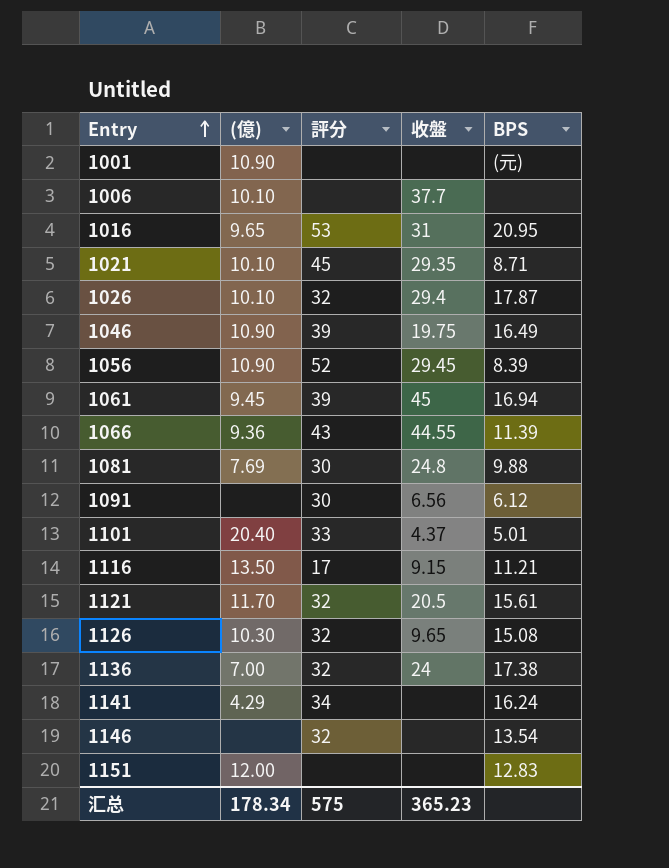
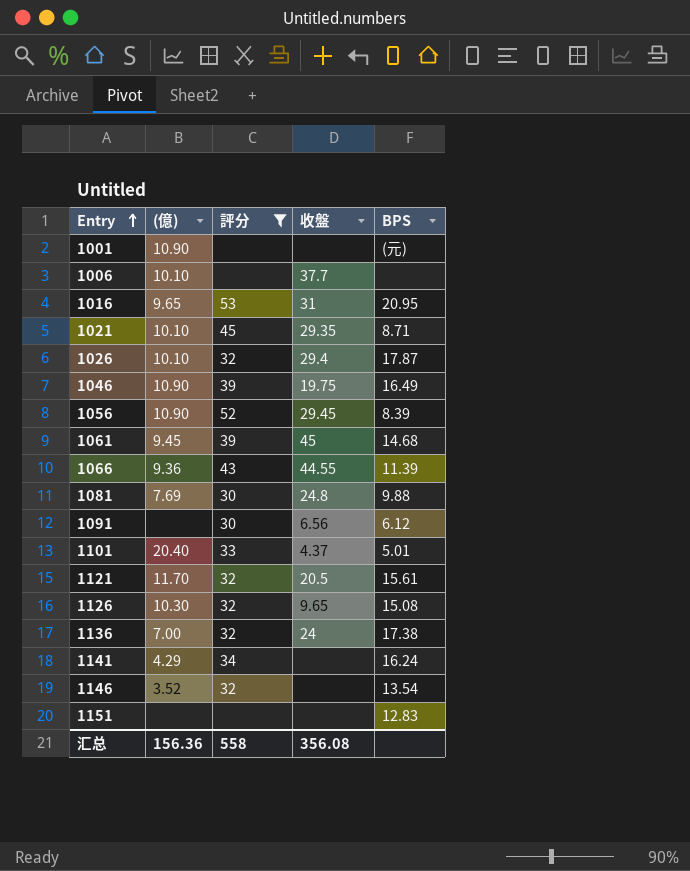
filter: none -> 評分 != 17
1061 | BPS: 16.94 -> 14.68
1146 | (億): none -> 3.52
1151 | (億): 12.00 -> none
汇总 | (億): 178.34 -> 156.36
汇总 | 評分: 575 -> 558
汇总 | 收盤: 365.23 -> 356.08

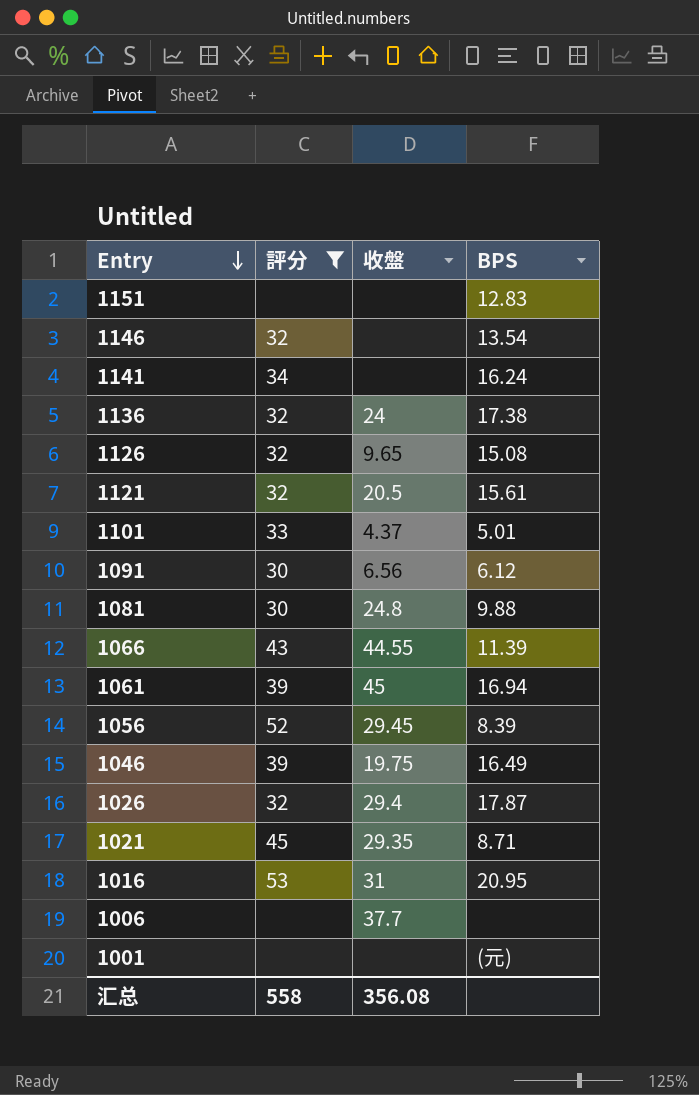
row order: Entry ascending -> Entry descending
column (億) | position: 2 -> none
1061 | BPS: 14.68 -> 16.94

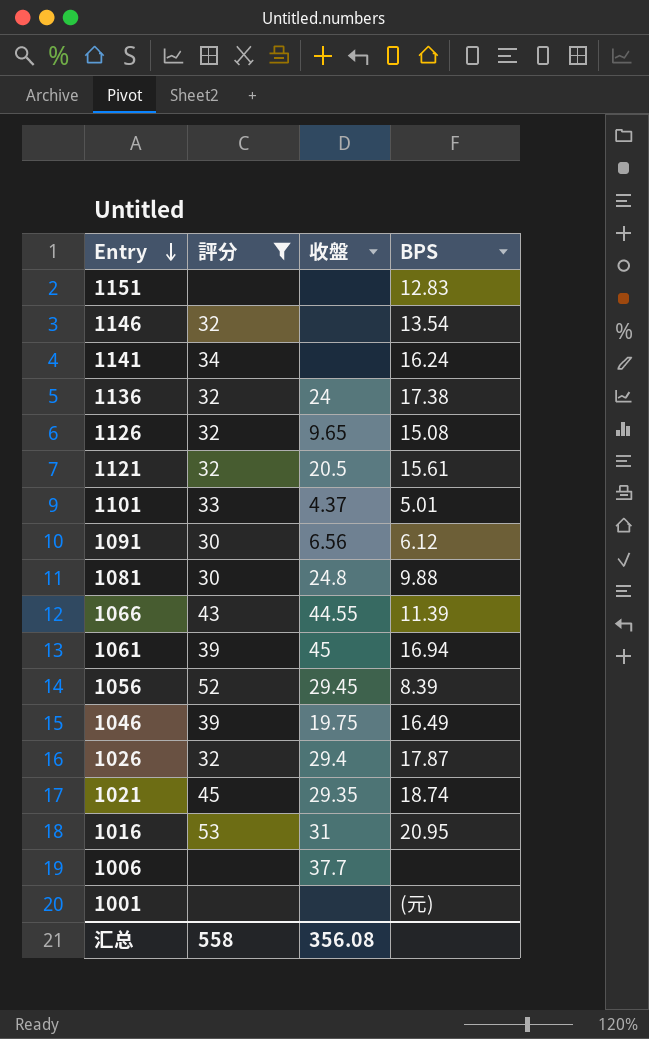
1021 | BPS: 8.71 -> 18.74

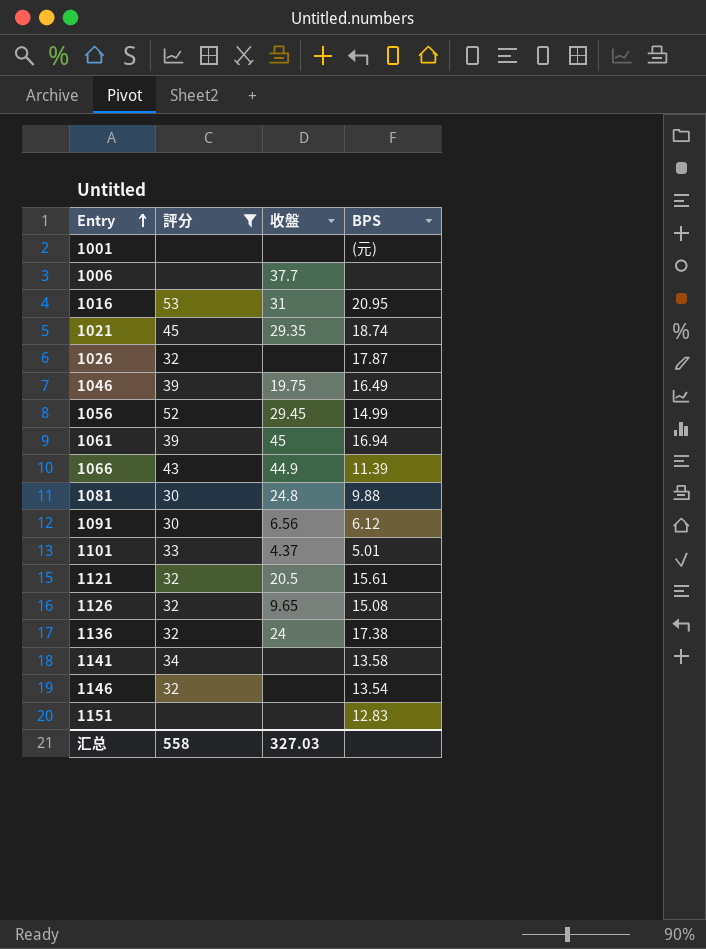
row order: Entry descending -> Entry ascending
1026 | 收盤: 29.4 -> none
1056 | BPS: 8.39 -> 14.99
1066 | 收盤: 44.55 -> 44.9
1141 | BPS: 16.24 -> 13.58
汇总 | 收盤: 356.08 -> 327.03

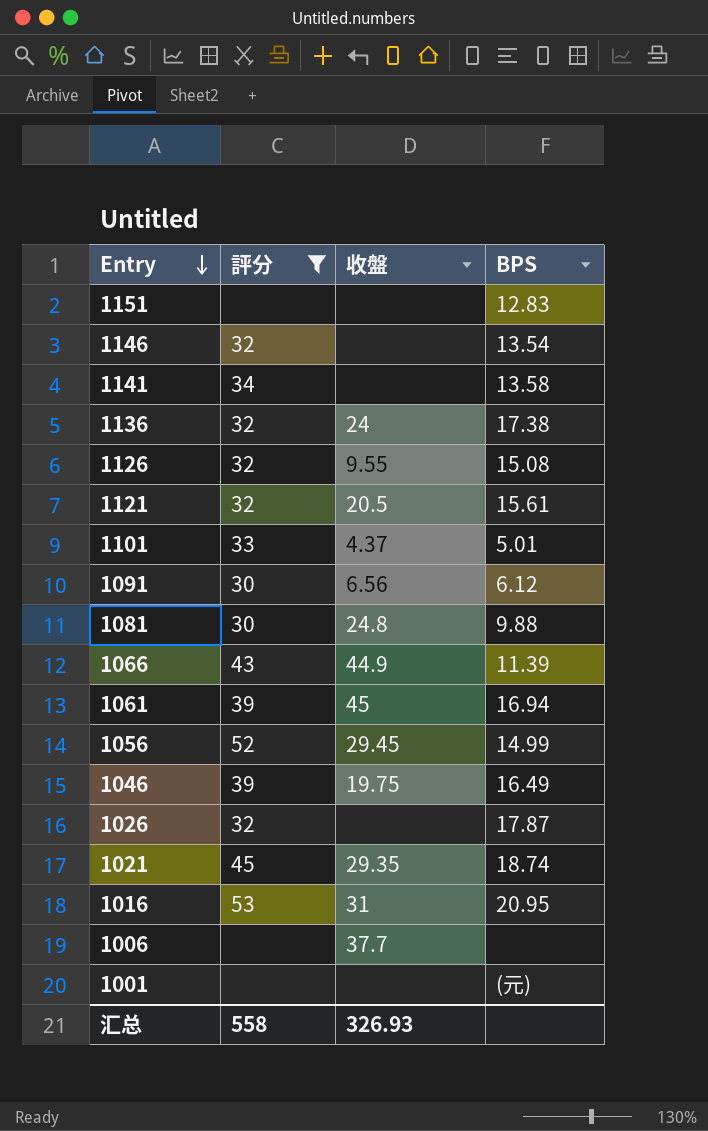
row order: Entry ascending -> Entry descending
1126 | 收盤: 9.65 -> 9.55
汇总 | 收盤: 327.03 -> 326.93

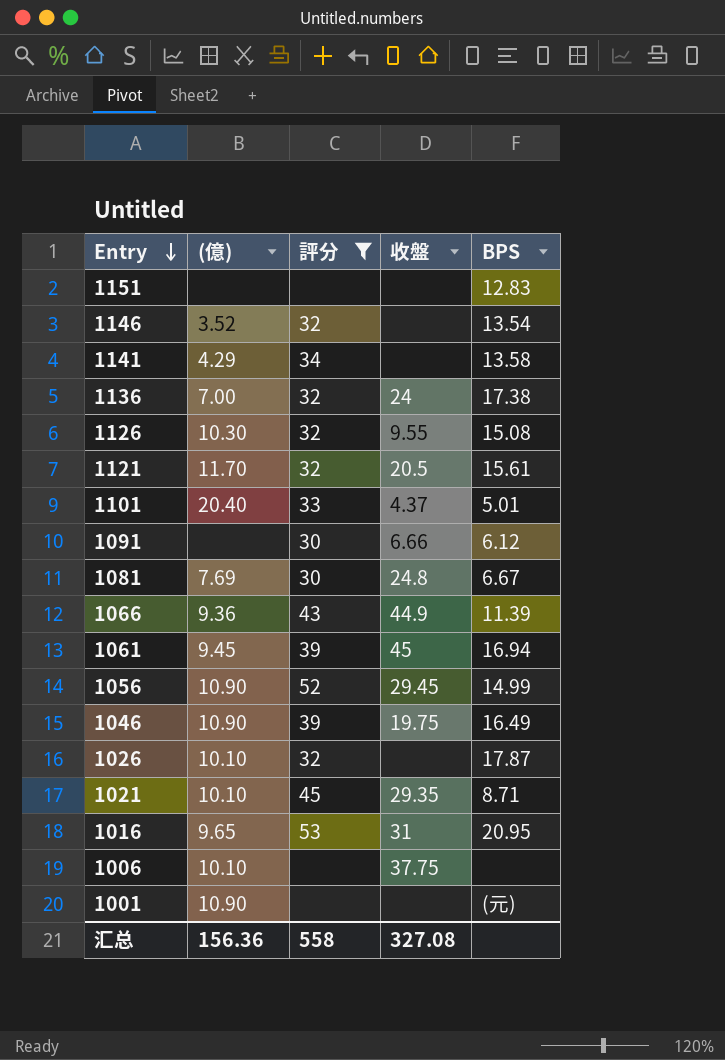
column (億) | position: none -> 2
1091 | 收盤: 6.56 -> 6.66
1081 | BPS: 9.88 -> 6.67
1021 | BPS: 18.74 -> 8.71
1006 | 收盤: 37.7 -> 37.75
汇总 | 收盤: 326.93 -> 327.08

